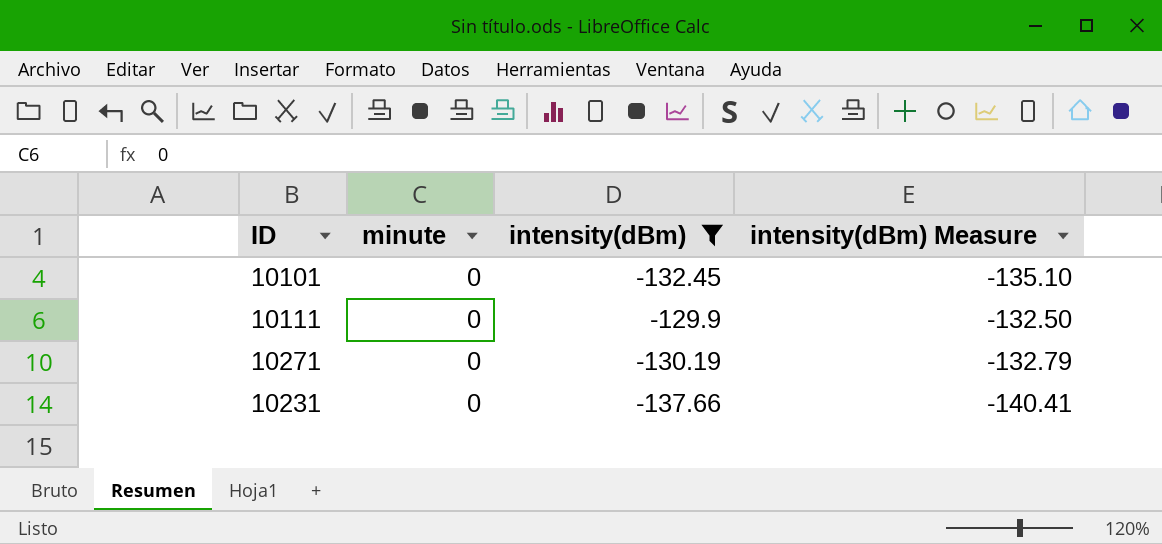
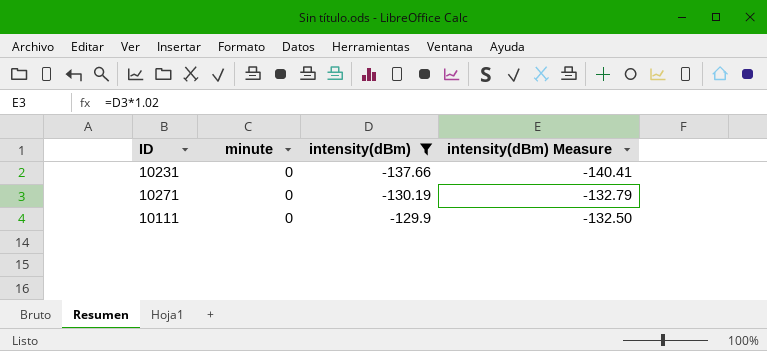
row order: none -> intensity(dBm) ascending
row 10101: 0 | -132.45 | -135.10 -> none

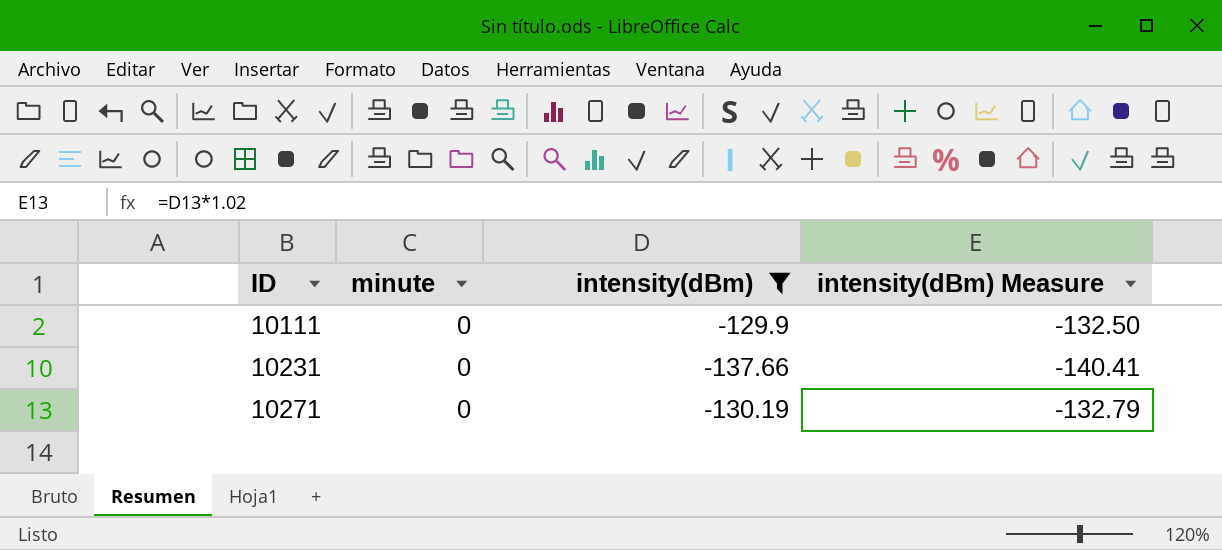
row order: intensity(dBm) ascending -> ID ascending

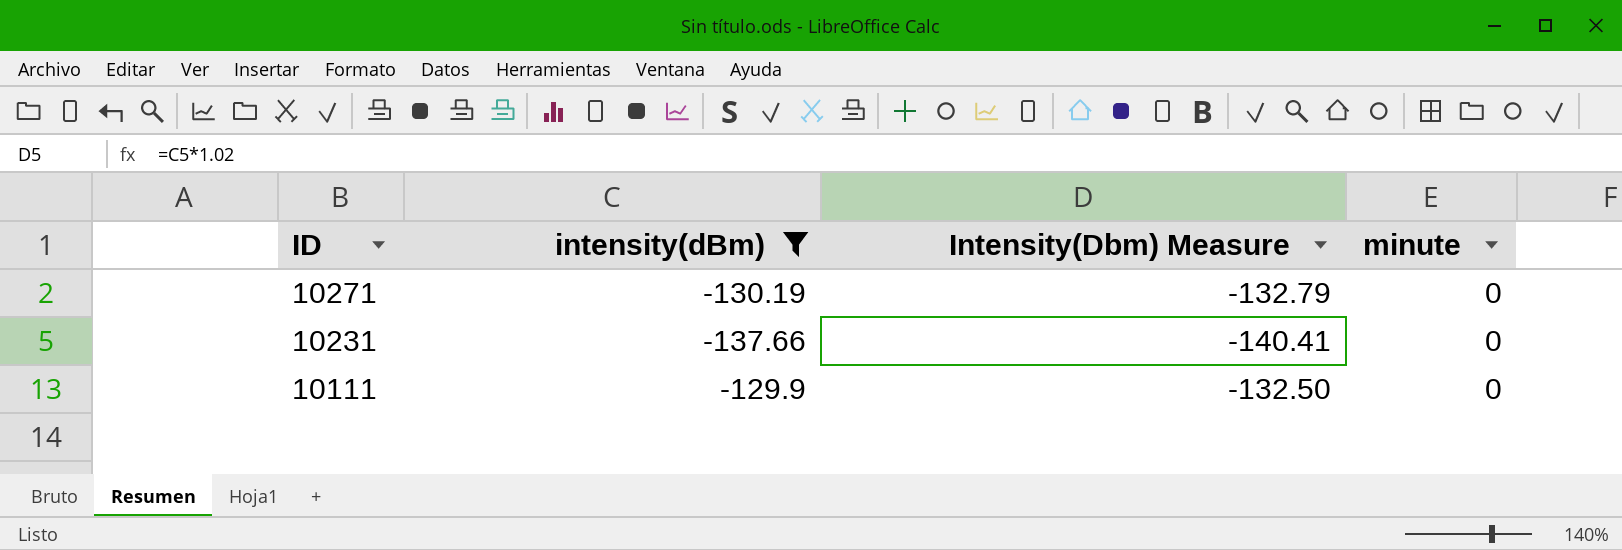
row order: ID ascending -> ID descending
column name: intensity(dBm) Measure -> Intensity(Dbm) Measure
column minute | position: 2 -> 4

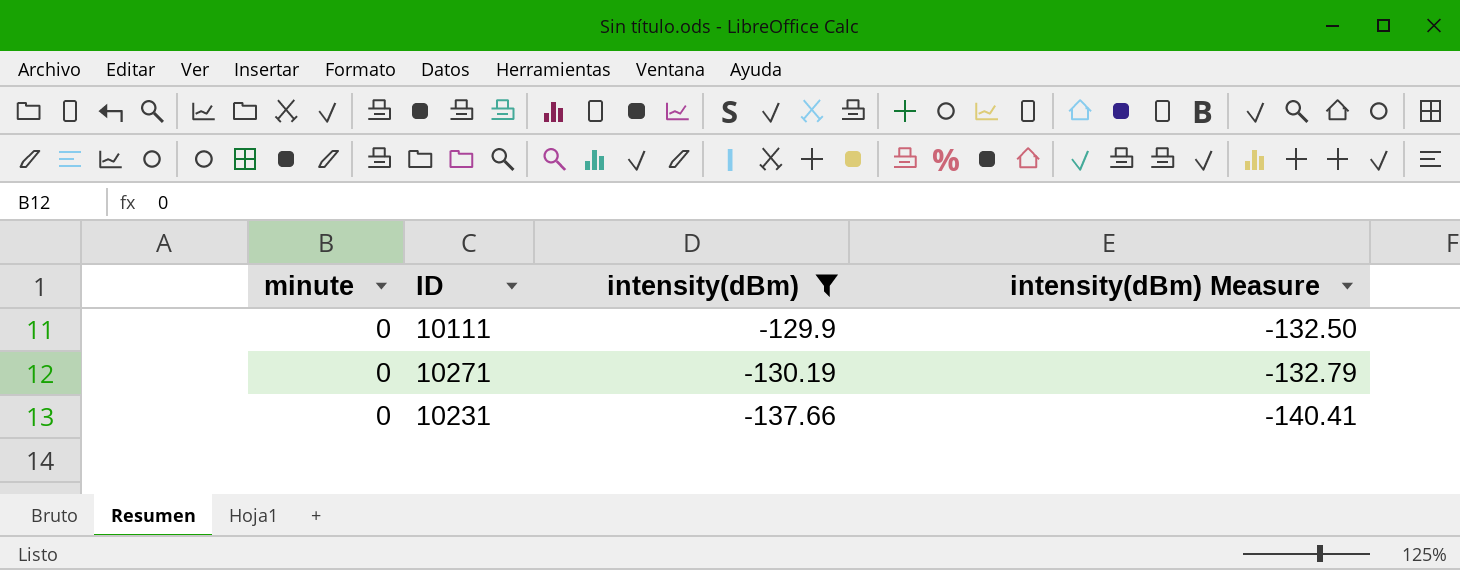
row order: ID descending -> intensity(dBm) descending
column minute | position: 4 -> 1
column name: Intensity(Dbm) Measure -> intensity(dBm) Measure

